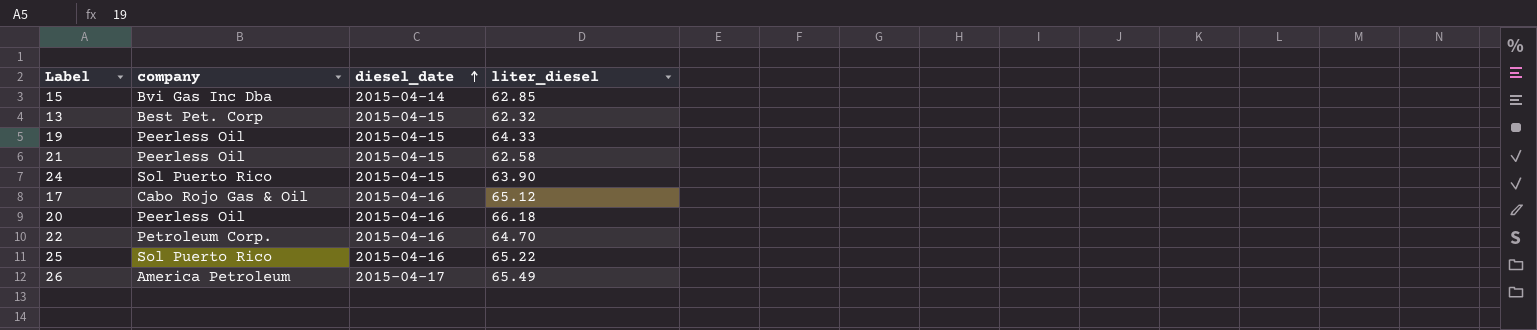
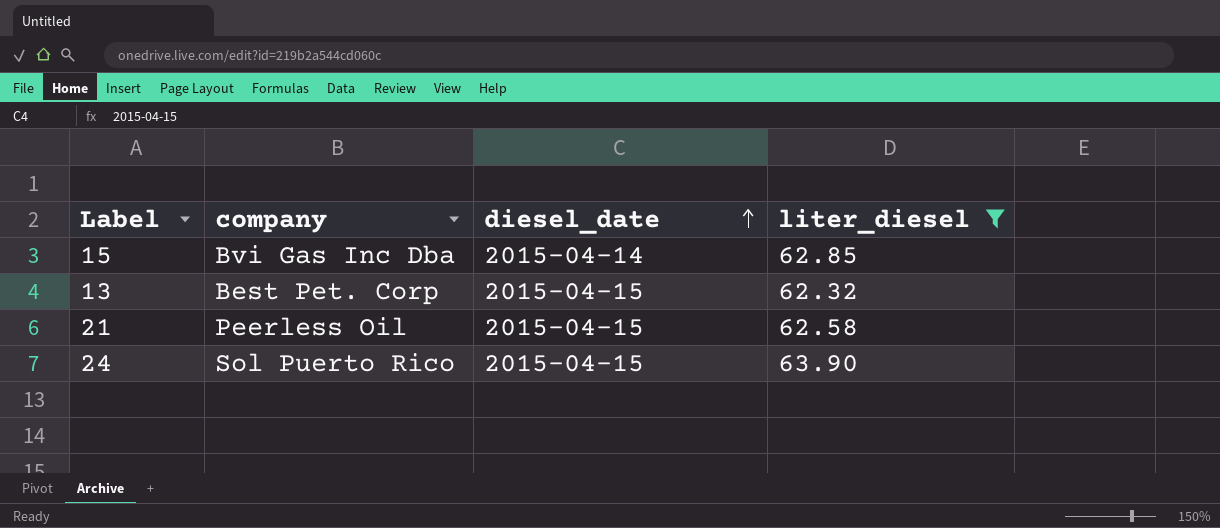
filter: none -> liter_diesel <= 63.90

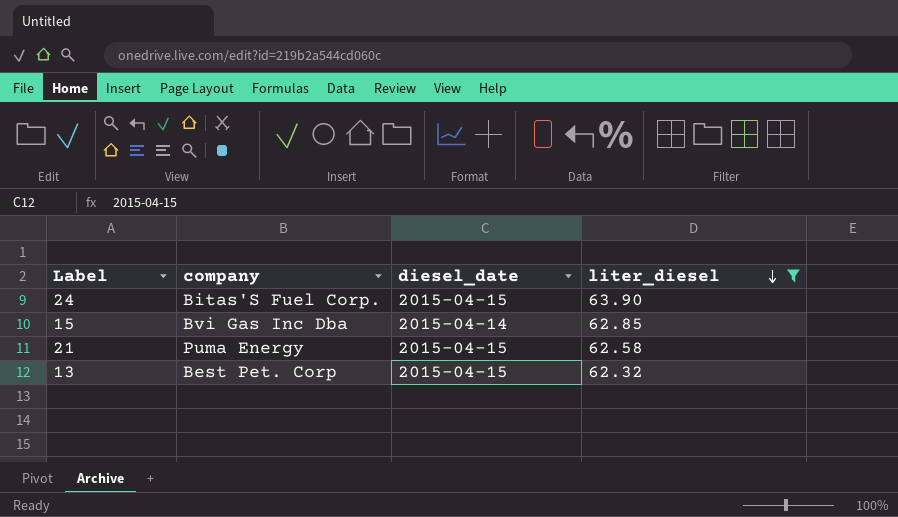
row order: diesel_date ascending -> liter_diesel descending
24 | company: Sol Puerto Rico -> Bitas'S Fuel Corp.
21 | company: Peerless Oil -> Puma Energy

